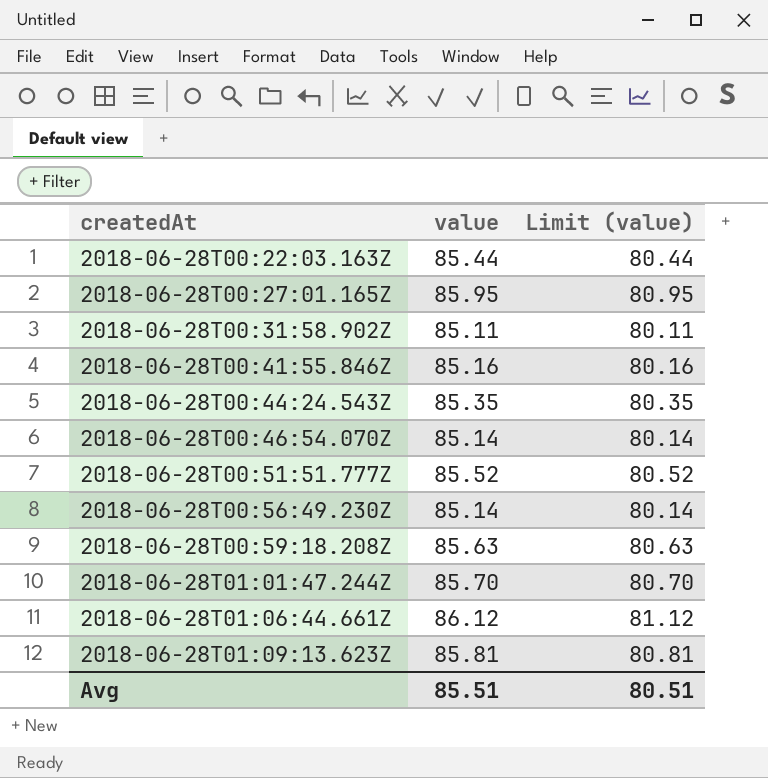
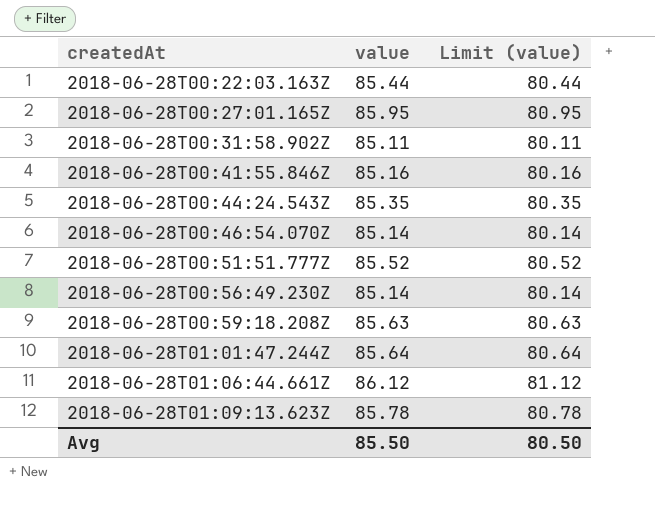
2018-06-28T01:01:47.244Z | value: 85.70 -> 85.64
2018-06-28T01:01:47.244Z | Limit (value): 80.70 -> 80.64
2018-06-28T01:09:13.623Z | value: 85.81 -> 85.78
2018-06-28T01:09:13.623Z | Limit (value): 80.81 -> 80.78
Avg | value: 85.51 -> 85.50
Avg | Limit (value): 80.51 -> 80.50

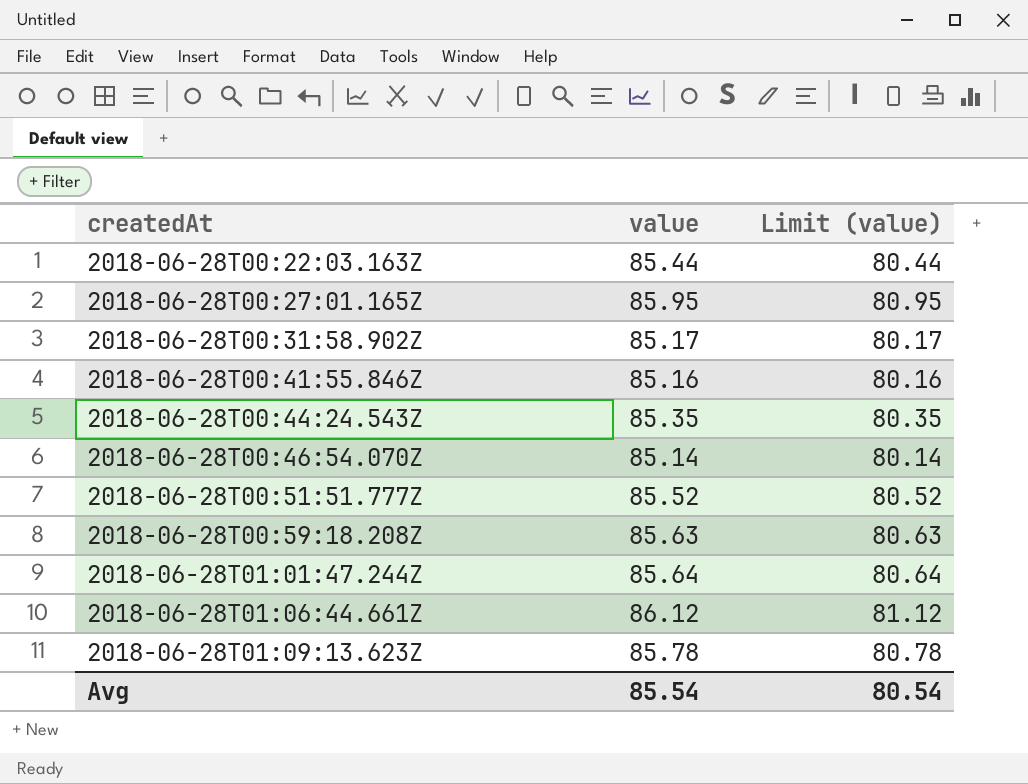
row 2018-06-28T00:56:49.230Z: 85.14 | 80.14 -> none
2018-06-28T00:31:58.902Z | value: 85.11 -> 85.17
2018-06-28T00:31:58.902Z | Limit (value): 80.11 -> 80.17
Avg | value: 85.50 -> 85.54
Avg | Limit (value): 80.50 -> 80.54

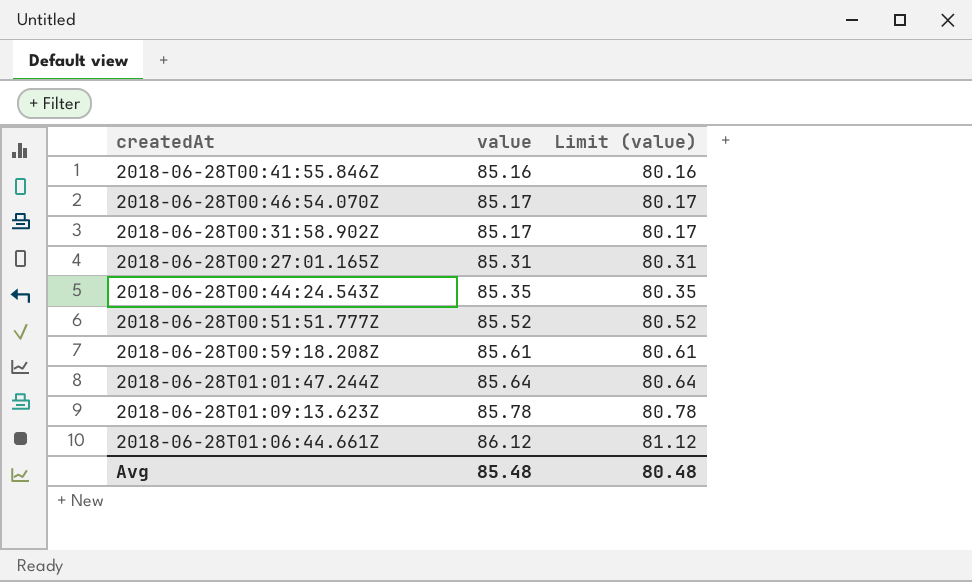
row order: createdAt ascending -> value ascending
row 2018-06-28T00:22:03.163Z: 85.44 | 80.44 -> none
2018-06-28T00:46:54.070Z | value: 85.14 -> 85.17
2018-06-28T00:46:54.070Z | Limit (value): 80.14 -> 80.17
2018-06-28T00:27:01.165Z | value: 85.95 -> 85.31
2018-06-28T00:27:01.165Z | Limit (value): 80.95 -> 80.31
2018-06-28T00:59:18.208Z | value: 85.63 -> 85.61
2018-06-28T00:59:18.208Z | Limit (value): 80.63 -> 80.61
Avg | value: 85.54 -> 85.48
Avg | Limit (value): 80.54 -> 80.48

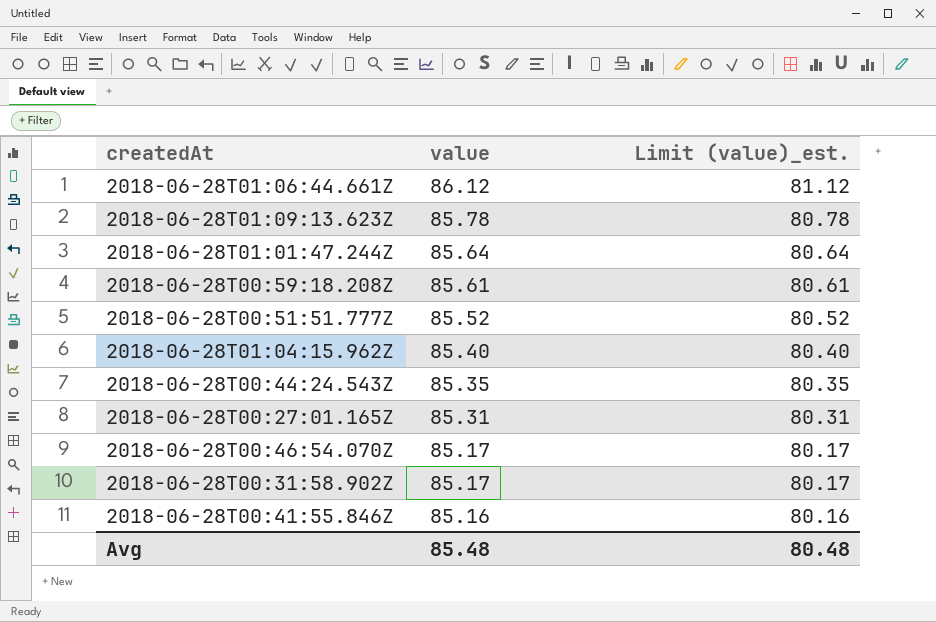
row order: value ascending -> value descending
column name: Limit (value) -> Limit (value)_est.
row 2018-06-28T01:04:15.962Z: none -> 85.40 | 80.40

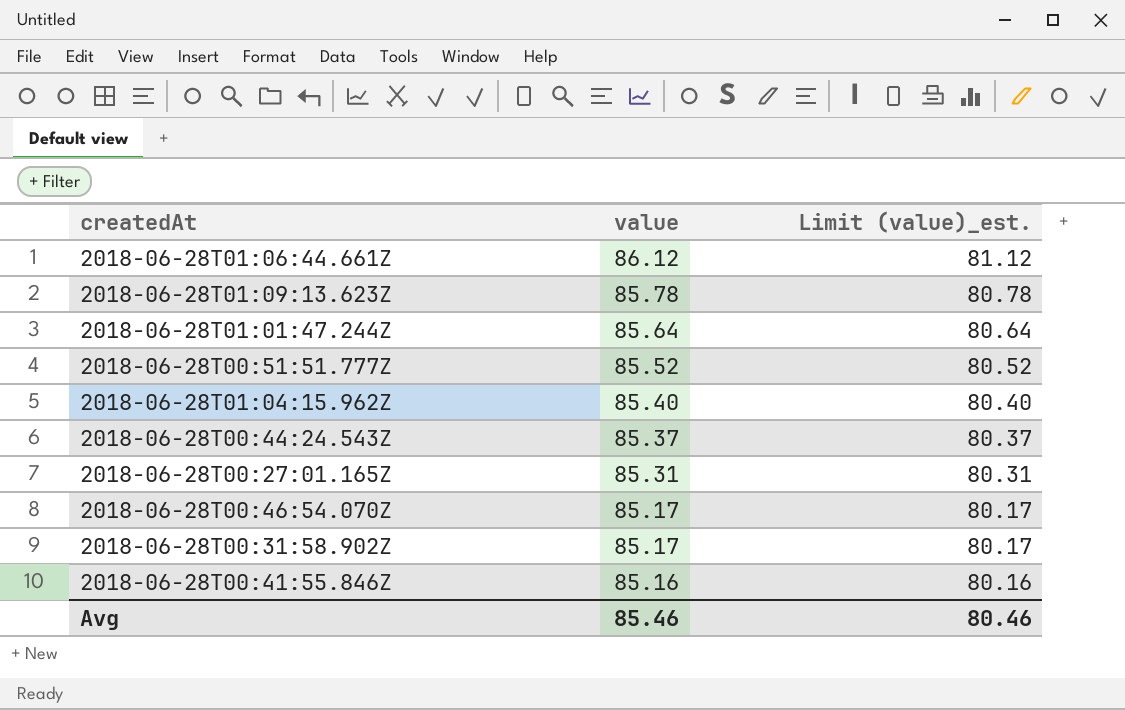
row 2018-06-28T00:59:18.208Z: 85.61 | 80.61 -> none
2018-06-28T00:44:24.543Z | value: 85.35 -> 85.37
2018-06-28T00:44:24.543Z | Limit (value)_est.: 80.35 -> 80.37
Avg | value: 85.48 -> 85.46
Avg | Limit (value)_est.: 80.48 -> 80.46

